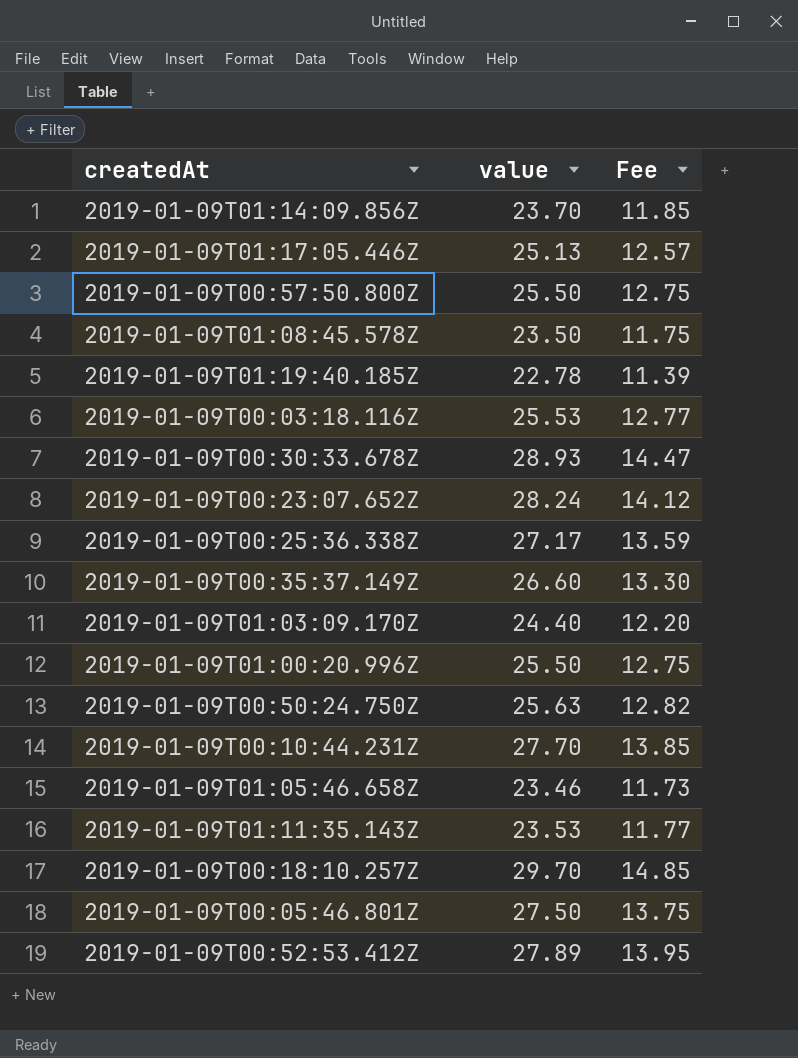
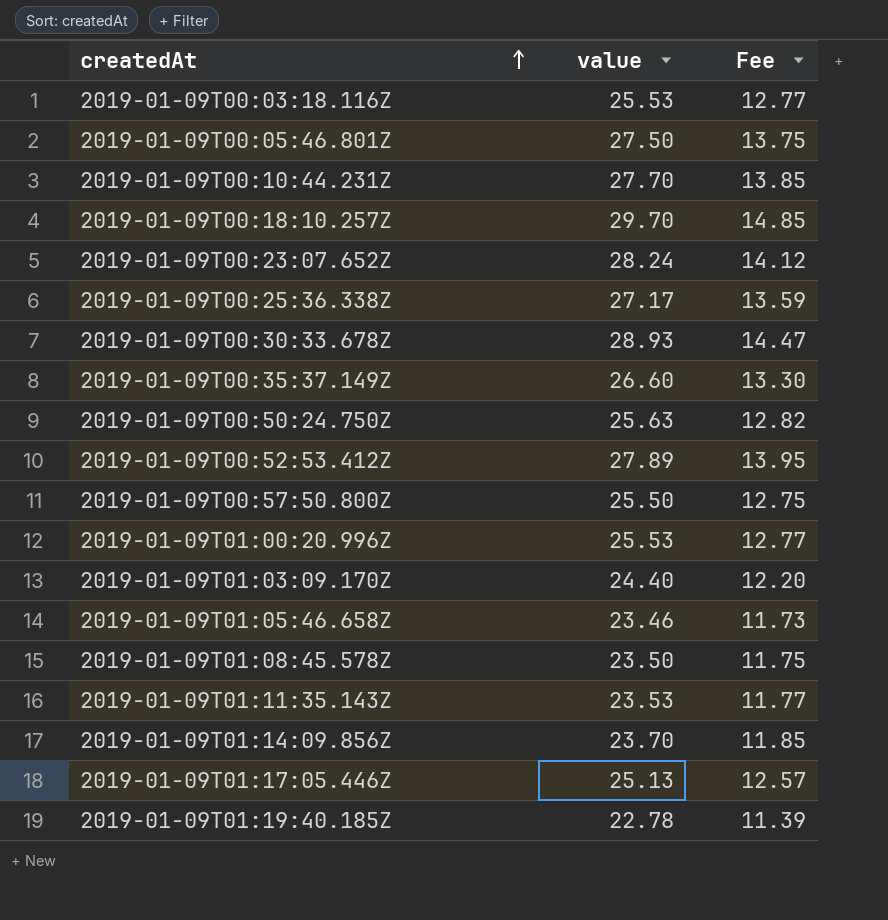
row order: none -> createdAt ascending
2019-01-09T01:00:20.996Z | value: 25.50 -> 25.53
2019-01-09T01:00:20.996Z | Fee: 12.75 -> 12.77

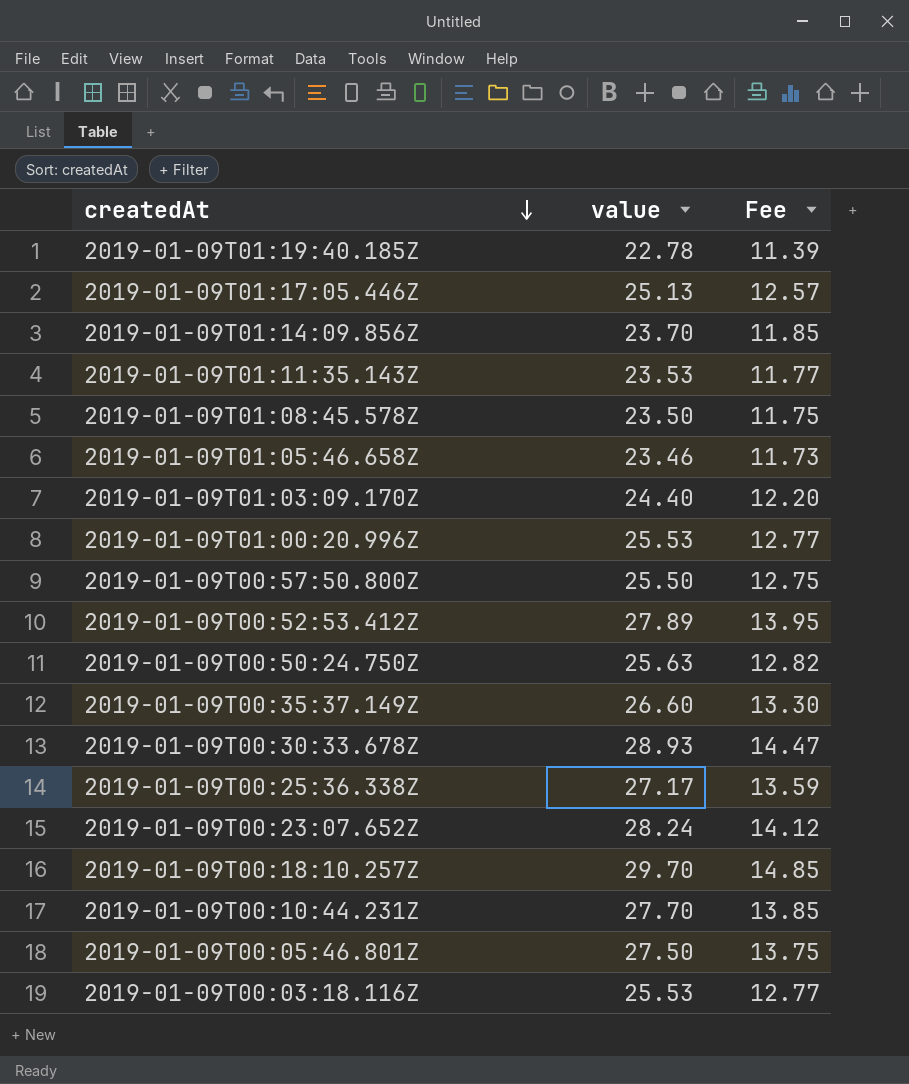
row order: createdAt ascending -> createdAt descending

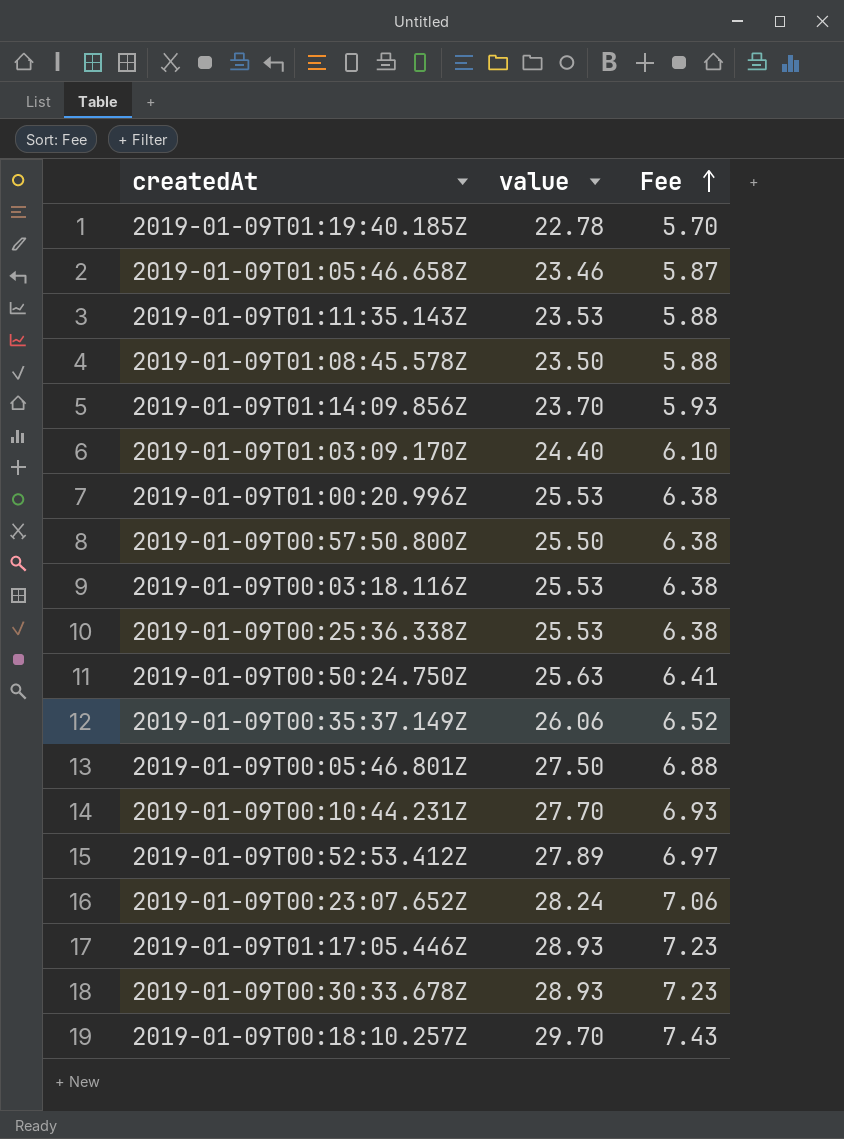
row order: createdAt descending -> Fee ascending
column Fee | formula: [value] * 0.5 -> [value] * 0.25
2019-01-09T00:25:36.338Z | value: 27.17 -> 25.53
2019-01-09T00:35:37.149Z | value: 26.60 -> 26.06
2019-01-09T01:17:05.446Z | value: 25.13 -> 28.93

